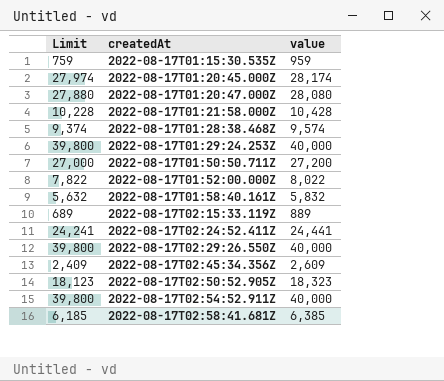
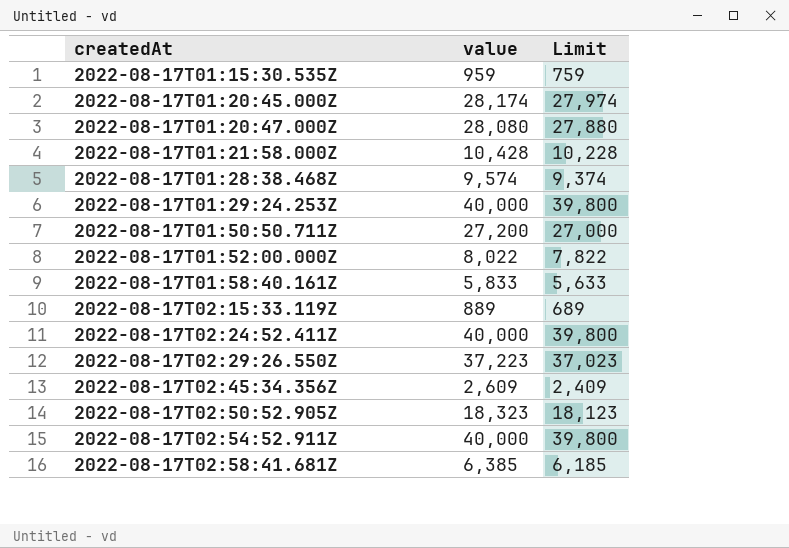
column Limit | position: 1 -> 3
2022-08-17T01:58:40.161Z | value: 5,832 -> 5,833
2022-08-17T01:58:40.161Z | Limit: 5,632 -> 5,633
2022-08-17T02:24:52.411Z | value: 24,441 -> 40,000
2022-08-17T02:24:52.411Z | Limit: 24,241 -> 39,800
2022-08-17T02:29:26.550Z | value: 40,000 -> 37,223
2022-08-17T02:29:26.550Z | Limit: 39,800 -> 37,023

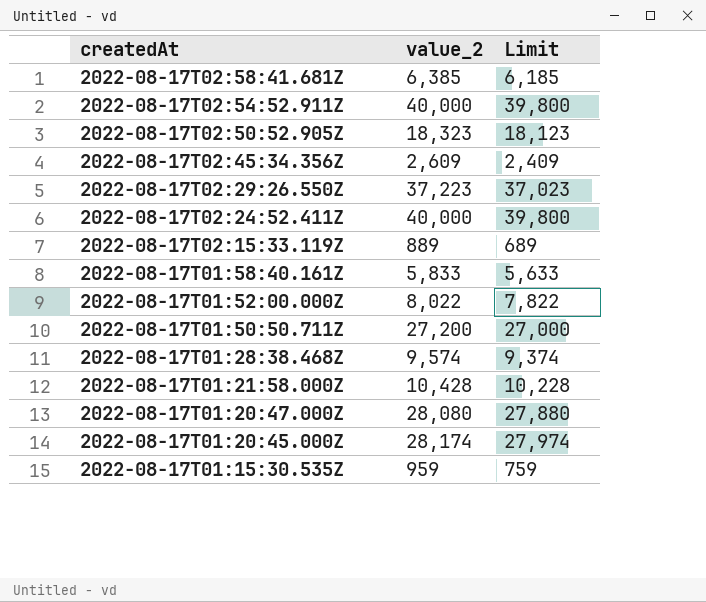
row order: createdAt ascending -> createdAt descending
column name: value -> value_2
row 2022-08-17T01:29:24.253Z: 40,000 | 39,800 -> none

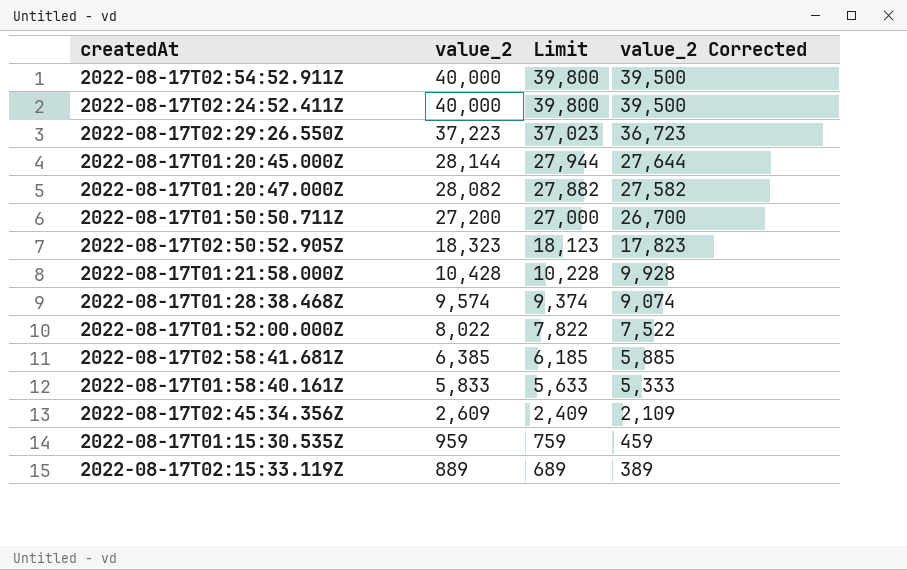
row order: createdAt descending -> value_2 descending
column value_2 Corrected | formula: none -> [value_2] - 500
2022-08-17T01:20:45.000Z | value_2: 28,174 -> 28,144
2022-08-17T01:20:45.000Z | Limit: 27,974 -> 27,944
2022-08-17T01:20:47.000Z | value_2: 28,080 -> 28,082
2022-08-17T01:20:47.000Z | Limit: 27,880 -> 27,882

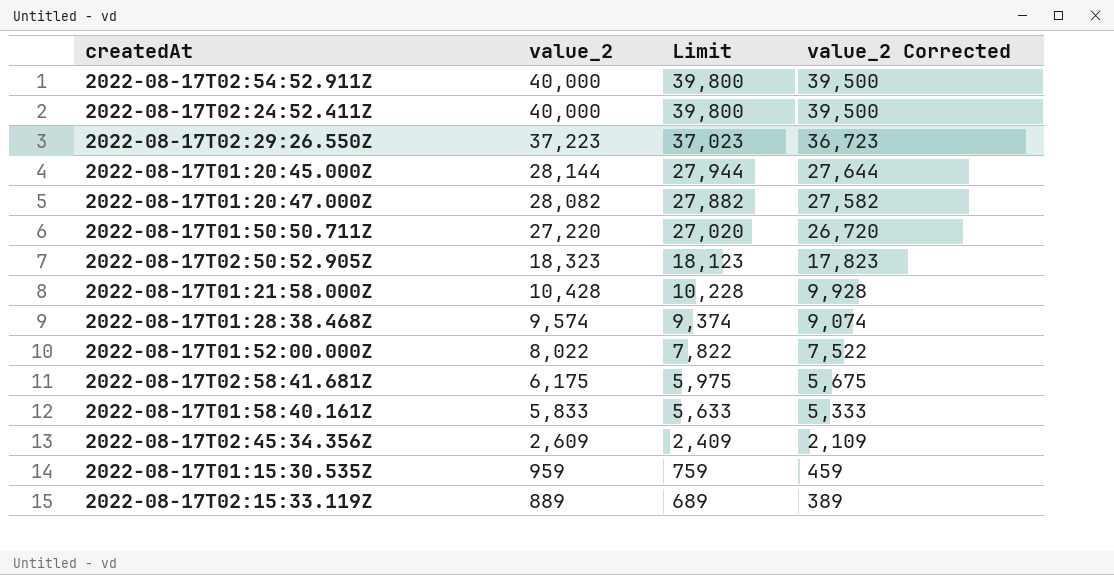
2022-08-17T01:50:50.711Z | value_2: 27,200 -> 27,220
2022-08-17T01:50:50.711Z | Limit: 27,000 -> 27,020
2022-08-17T01:50:50.711Z | value_2 Corrected: 26,700 -> 26,720
2022-08-17T02:58:41.681Z | value_2: 6,385 -> 6,175
2022-08-17T02:58:41.681Z | Limit: 6,185 -> 5,975
2022-08-17T02:58:41.681Z | value_2 Corrected: 5,885 -> 5,675

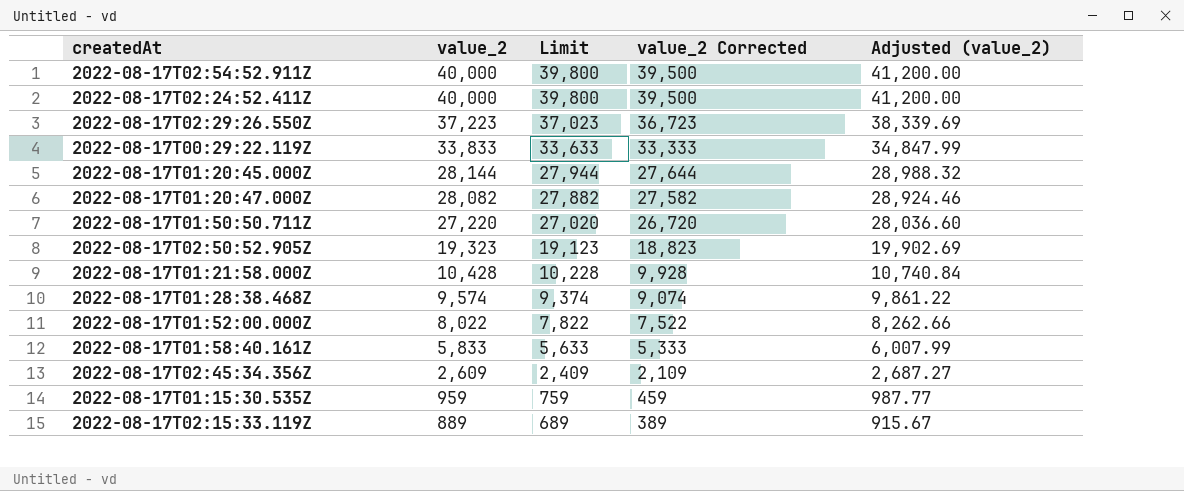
column Adjusted (value_2) | formula: none -> [value_2] * 1.03
row 2022-08-17T02:58:41.681Z: 6,175 | 5,975 | 5,675 -> none
row 2022-08-17T00:29:22.119Z: none -> 33,833 | 33,633 | 33,333 | 34,847.99
2022-08-17T02:50:52.905Z | value_2: 18,323 -> 19,323
2022-08-17T02:50:52.905Z | Limit: 18,123 -> 19,123
2022-08-17T02:50:52.905Z | value_2 Corrected: 17,823 -> 18,823

